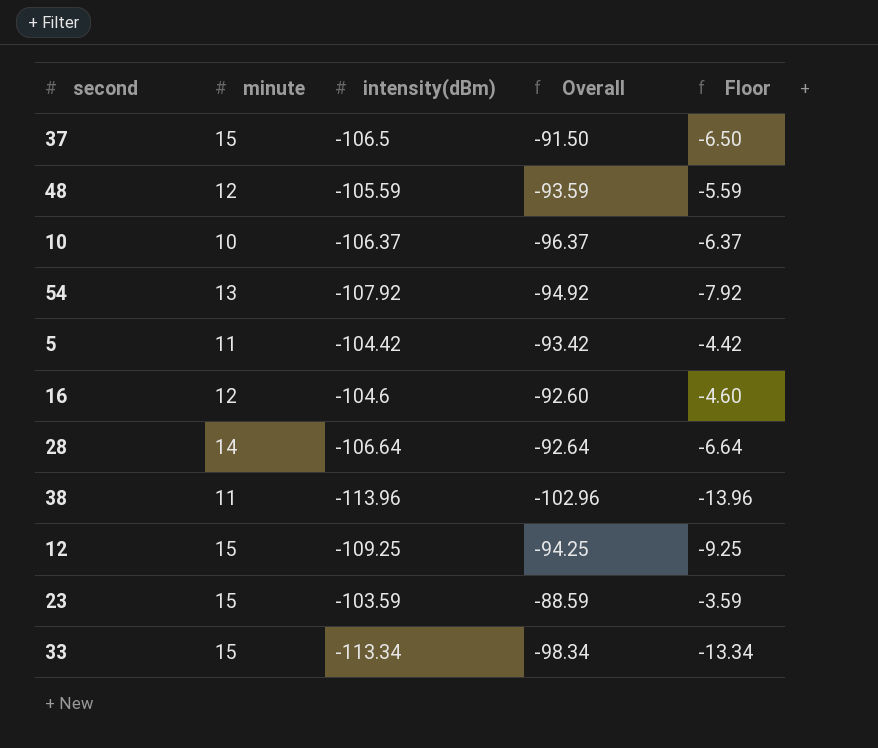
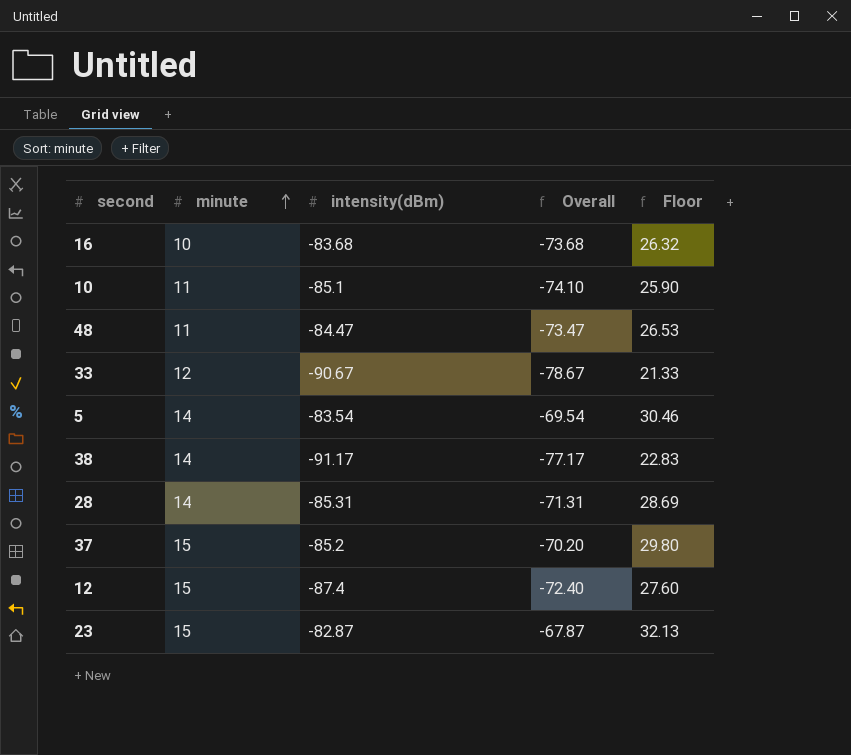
row order: none -> minute ascending
column Floor | formula: [intensity(dBm)] + 100 -> [Overall] + 100
row 54: 13 | -107.92 | -94.92 | -7.92 -> none
16 | minute: 12 -> 10
16 | intensity(dBm): -104.6 -> -83.68
16 | Overall: -92.60 -> -73.68
10 | minute: 10 -> 11
10 | intensity(dBm): -106.37 -> -85.1
10 | Overall: -96.37 -> -74.10
48 | minute: 12 -> 11
48 | intensity(dBm): -105.59 -> -84.47
48 | Overall: -93.59 -> -73.47
33 | minute: 15 -> 12
33 | intensity(dBm): -113.34 -> -90.67
33 | Overall: -98.34 -> -78.67
5 | minute: 11 -> 14
5 | intensity(dBm): -104.42 -> -83.54
5 | Overall: -93.42 -> -69.54
38 | minute: 11 -> 14
38 | intensity(dBm): -113.96 -> -91.17
38 | Overall: -102.96 -> -77.17
28 | intensity(dBm): -106.64 -> -85.31
28 | Overall: -92.64 -> -71.31
37 | intensity(dBm): -106.5 -> -85.2
37 | Overall: -91.50 -> -70.20
12 | intensity(dBm): -109.25 -> -87.4
12 | Overall: -94.25 -> -72.40
23 | intensity(dBm): -103.59 -> -82.87
23 | Overall: -88.59 -> -67.87

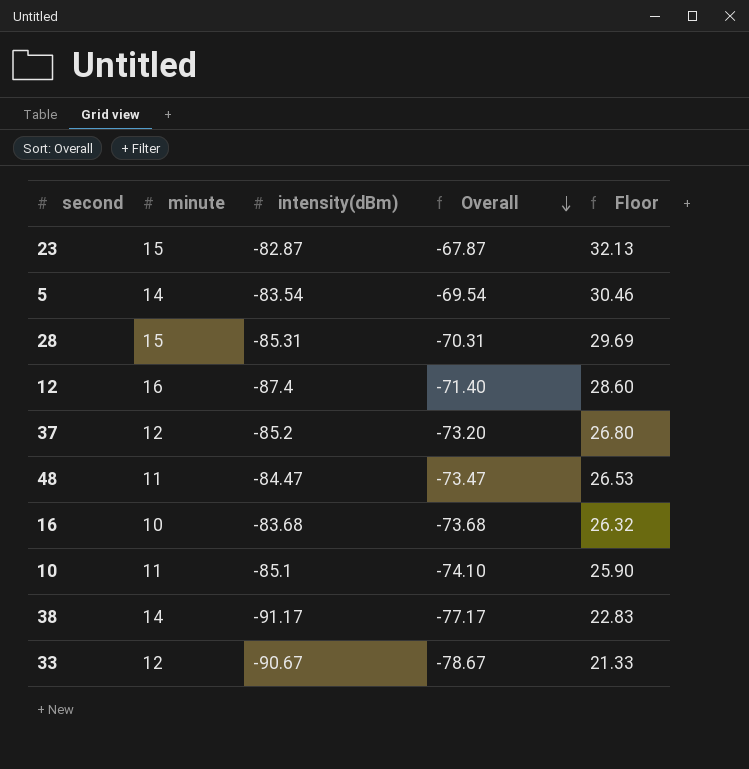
row order: minute ascending -> Overall descending
28 | minute: 14 -> 15
28 | Overall: -71.31 -> -70.31
28 | Floor: 28.69 -> 29.69
12 | minute: 15 -> 16
12 | Overall: -72.40 -> -71.40
12 | Floor: 27.60 -> 28.60
37 | minute: 15 -> 12
37 | Overall: -70.20 -> -73.20
37 | Floor: 29.80 -> 26.80

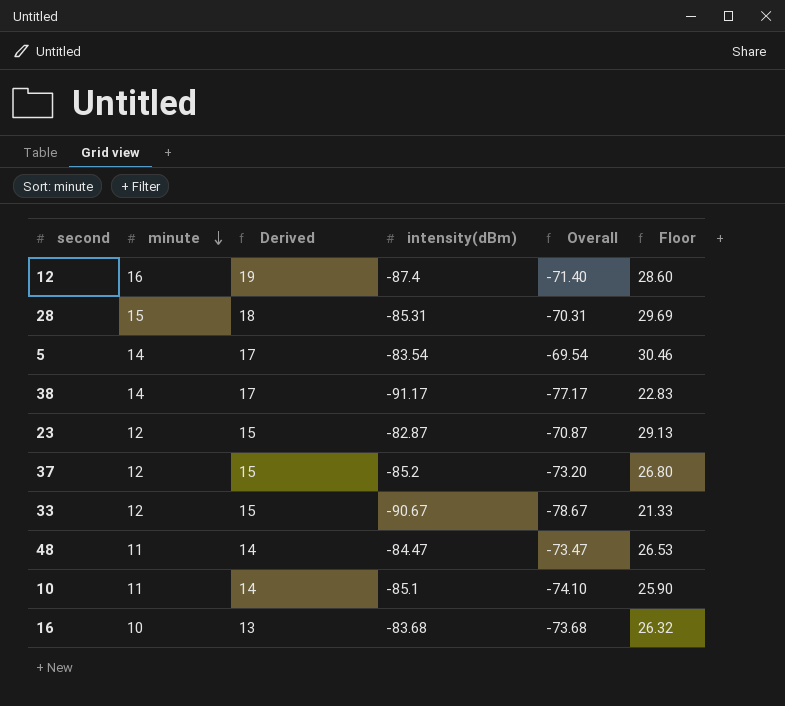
row order: Overall descending -> minute descending
column Derived | formula: none -> [minute] + 3
23 | minute: 15 -> 12
23 | Overall: -67.87 -> -70.87
23 | Floor: 32.13 -> 29.13

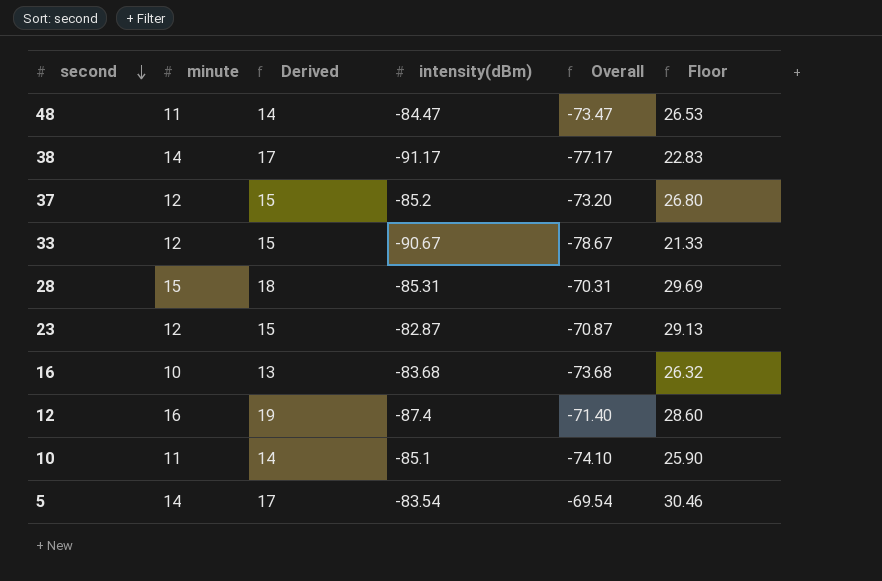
row order: minute descending -> second descending

